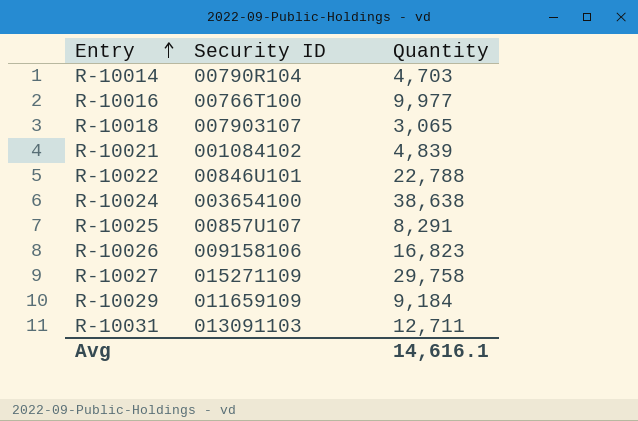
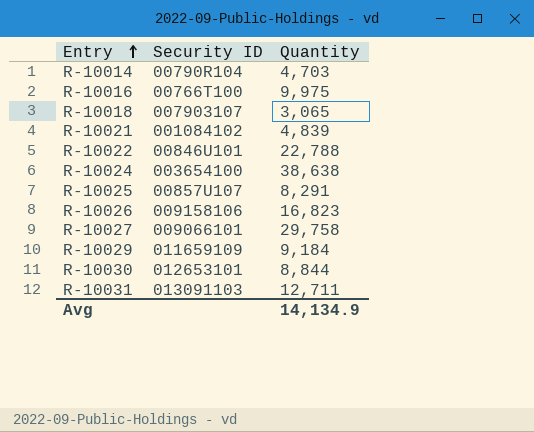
R-10016 | Quantity: 9,977 -> 9,975
R-10027 | Security ID: 015271109 -> 009066101
row R-10030: none -> 012653101 | 8,844
Avg | Quantity: 14,616.1 -> 14,134.9

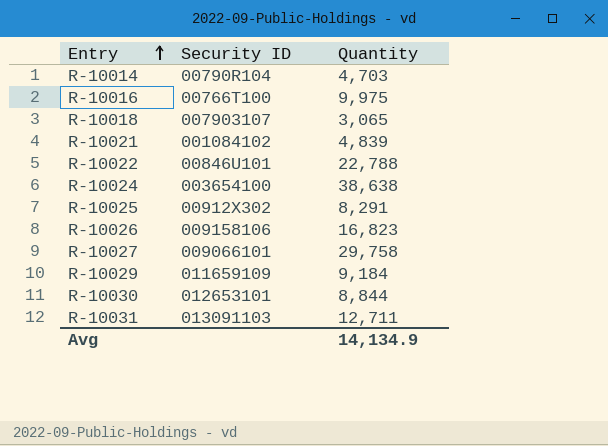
R-10025 | Security ID: 00857U107 -> 00912X302

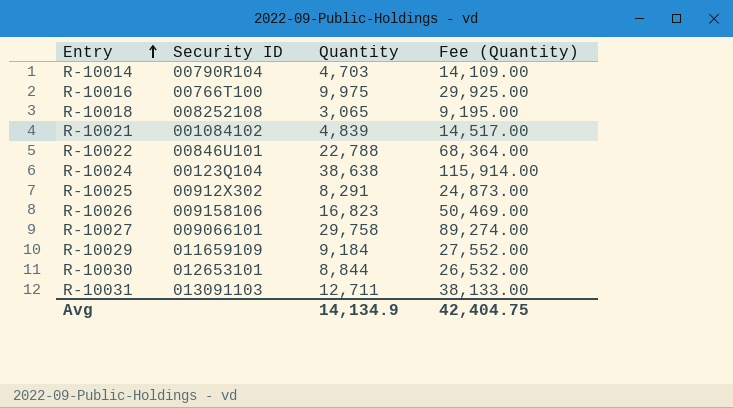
column Fee (Quantity) | formula: none -> [Quantity] * 3
R-10018 | Security ID: 007903107 -> 008252108
R-10024 | Security ID: 003654100 -> 00123Q104

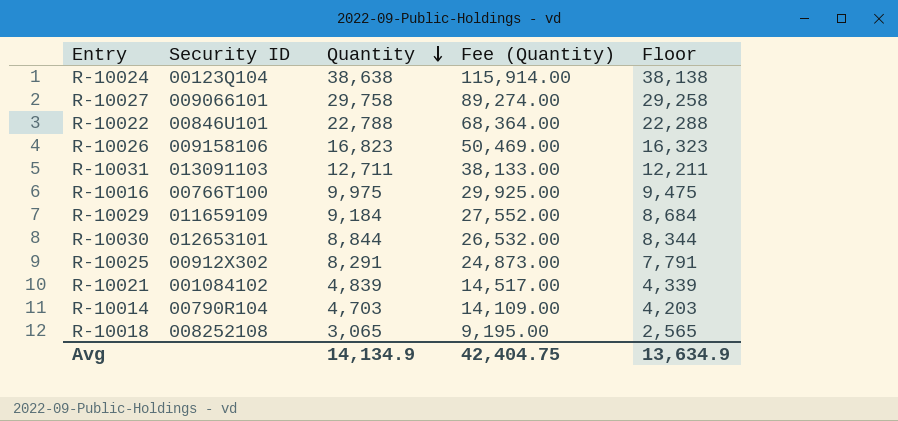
row order: Entry ascending -> Quantity descending
column Floor | formula: none -> [Quantity] - 500

